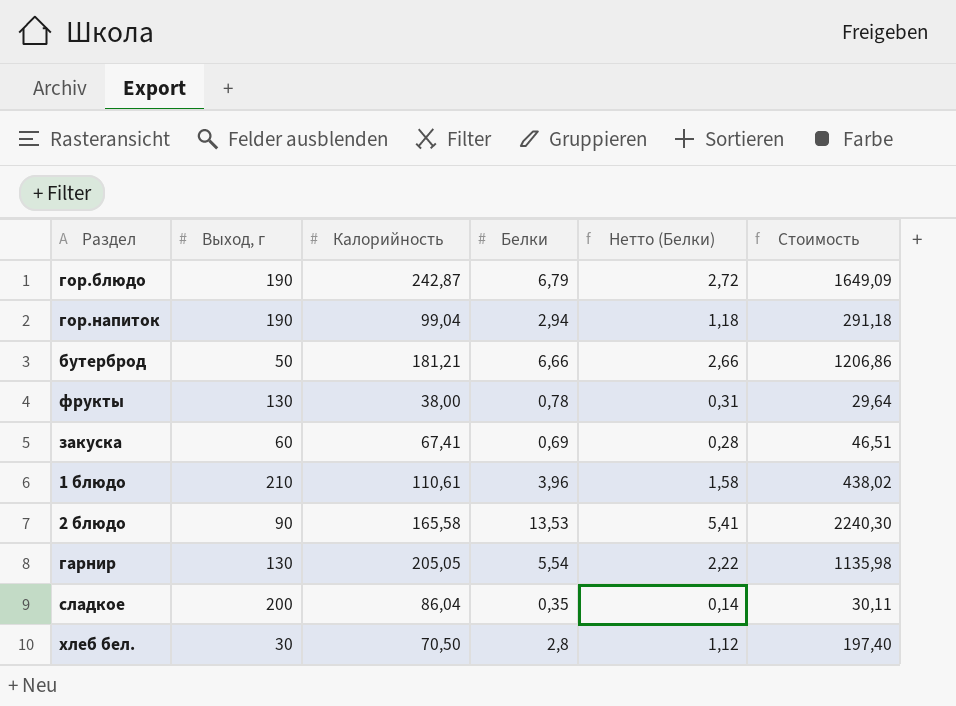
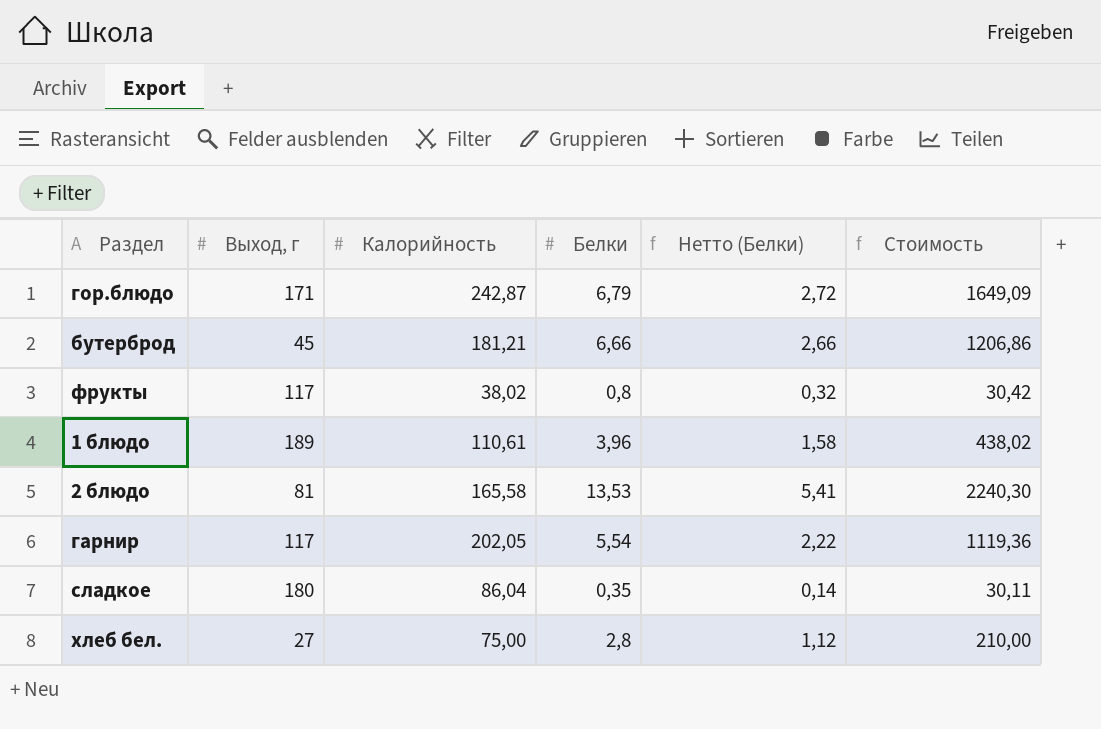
row гор.напиток: 190 | 99,04 | 2,94 | 1,18 | 291,18 -> none
row закуска: 60 | 67,41 | 0,69 | 0,28 | 46,51 -> none
гор.блюдо | Выход, г: 190 -> 171
бутерброд | Выход, г: 50 -> 45
фрукты | Выход, г: 130 -> 117
фрукты | Калорийность: 38,00 -> 38,02
фрукты | Белки: 0,78 -> 0,8
фрукты | Нетто (Белки): 0,31 -> 0,32
фрукты | Стоимость: 29,64 -> 30,42
1 блюдо | Выход, г: 210 -> 189
2 блюдо | Выход, г: 90 -> 81
гарнир | Выход, г: 130 -> 117
гарнир | Калорийность: 205,05 -> 202,05
гарнир | Стоимость: 1135,98 -> 1119,36
сладкое | Выход, г: 200 -> 180
хлеб бел. | Выход, г: 30 -> 27
хлеб бел. | Калорийность: 70,50 -> 75,00
хлеб бел. | Стоимость: 197,40 -> 210,00

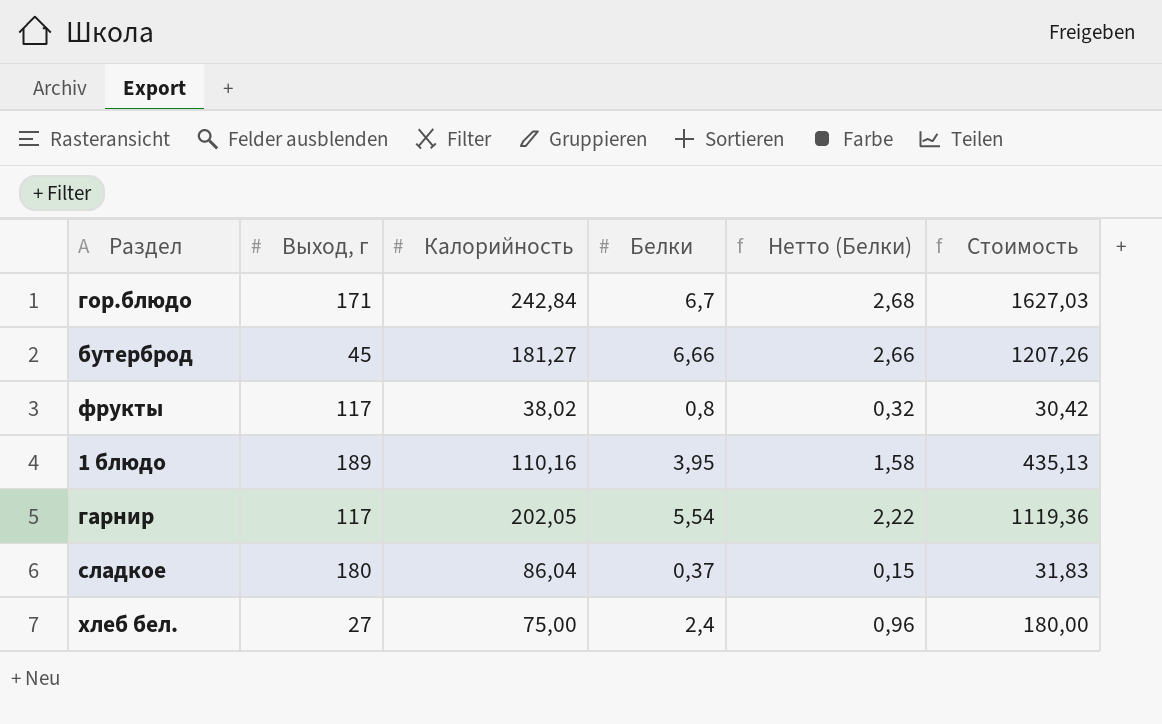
row 2 блюдо: 81 | 165,58 | 13,53 | 5,41 | 2240,30 -> none
гор.блюдо | Калорийность: 242,87 -> 242,84
гор.блюдо | Белки: 6,79 -> 6,7
гор.блюдо | Нетто (Белки): 2,72 -> 2,68
гор.блюдо | Стоимость: 1649,09 -> 1627,03
бутерброд | Калорийность: 181,21 -> 181,27
бутерброд | Стоимость: 1206,86 -> 1207,26
1 блюдо | Калорийность: 110,61 -> 110,16
1 блюдо | Белки: 3,96 -> 3,95
1 блюдо | Стоимость: 438,02 -> 435,13
сладкое | Белки: 0,35 -> 0,37
сладкое | Нетто (Белки): 0,14 -> 0,15
сладкое | Стоимость: 30,11 -> 31,83
хлеб бел. | Белки: 2,8 -> 2,4
хлеб бел. | Нетто (Белки): 1,12 -> 0,96
хлеб бел. | Стоимость: 210,00 -> 180,00

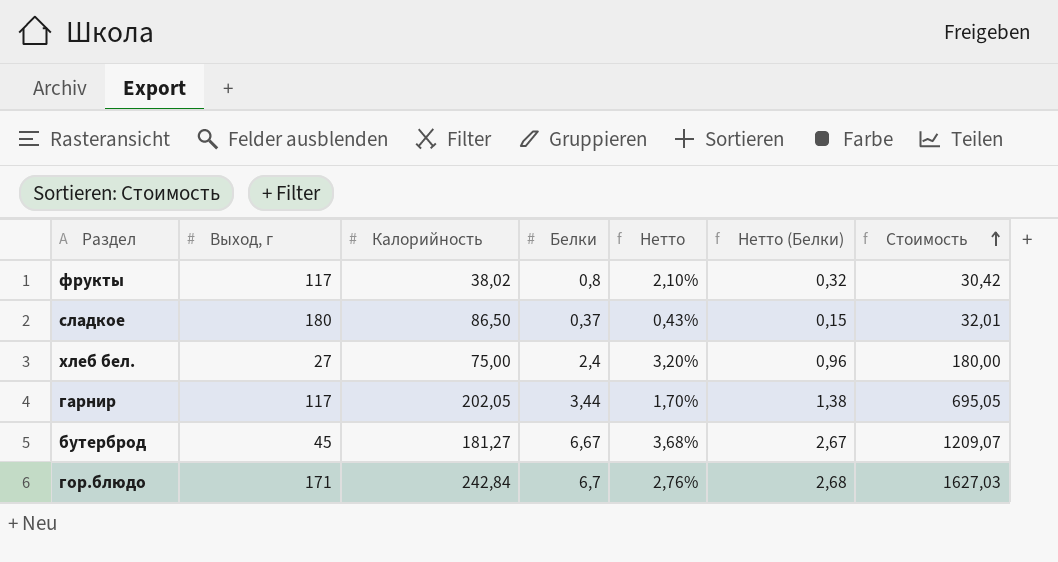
row order: none -> Стоимость ascending
column Нетто | formula: none -> [Белки] / [Калорийность]
row 1 блюдо: 189 | 110,16 | 3,95 | 1,58 | 435,13 -> none
сладкое | Калорийность: 86,04 -> 86,50
сладкое | Стоимость: 31,83 -> 32,01
гарнир | Белки: 5,54 -> 3,44
гарнир | Нетто (Белки): 2,22 -> 1,38
гарнир | Стоимость: 1119,36 -> 695,05
бутерброд | Белки: 6,66 -> 6,67
бутерброд | Нетто (Белки): 2,66 -> 2,67
бутерброд | Стоимость: 1207,26 -> 1209,07

